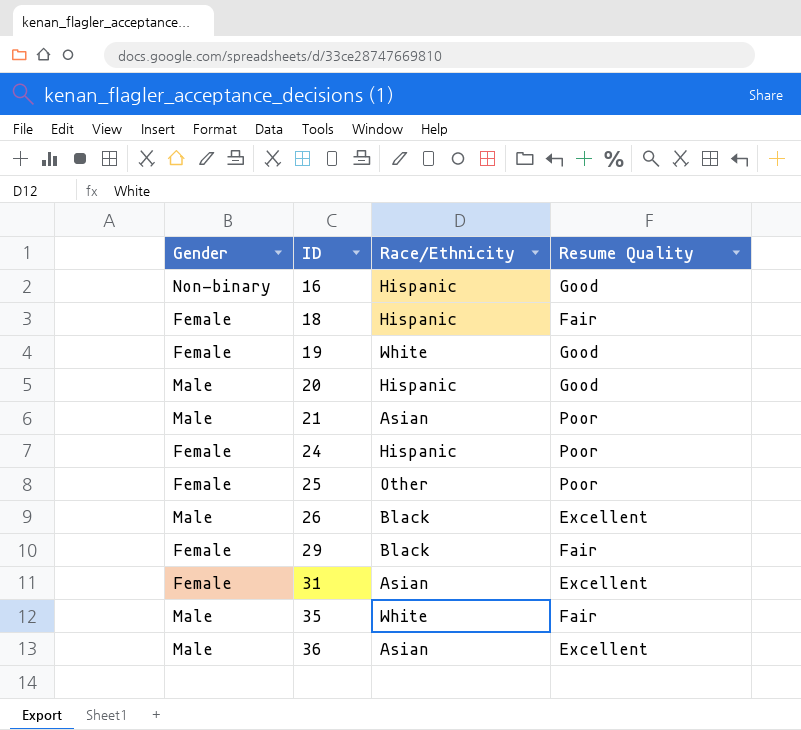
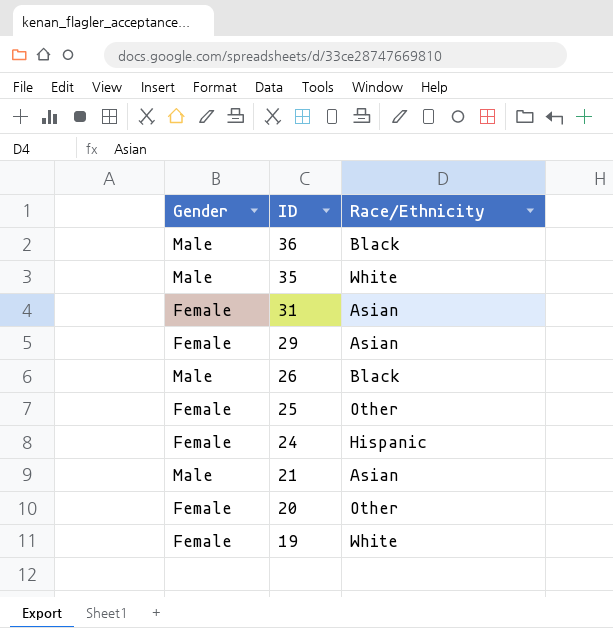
row order: ID ascending -> ID descending
column Resume Quality | position: 4 -> none
row 16: Non-binary | Hispanic | Good -> none
row 18: Female | Hispanic | Fair -> none
36 | Race/Ethnicity: Asian -> Black
29 | Race/Ethnicity: Black -> Asian
20 | Gender: Male -> Female
20 | Race/Ethnicity: Hispanic -> Other

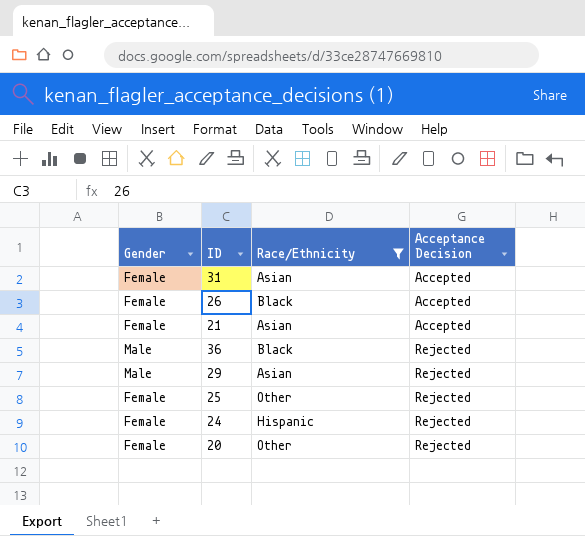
filter: none -> Race/Ethnicity != White
row order: ID descending -> Acceptance Decision ascending
column Acceptance Decision | position: none -> 4
26 | Gender: Male -> Female
21 | Gender: Male -> Female
29 | Gender: Female -> Male

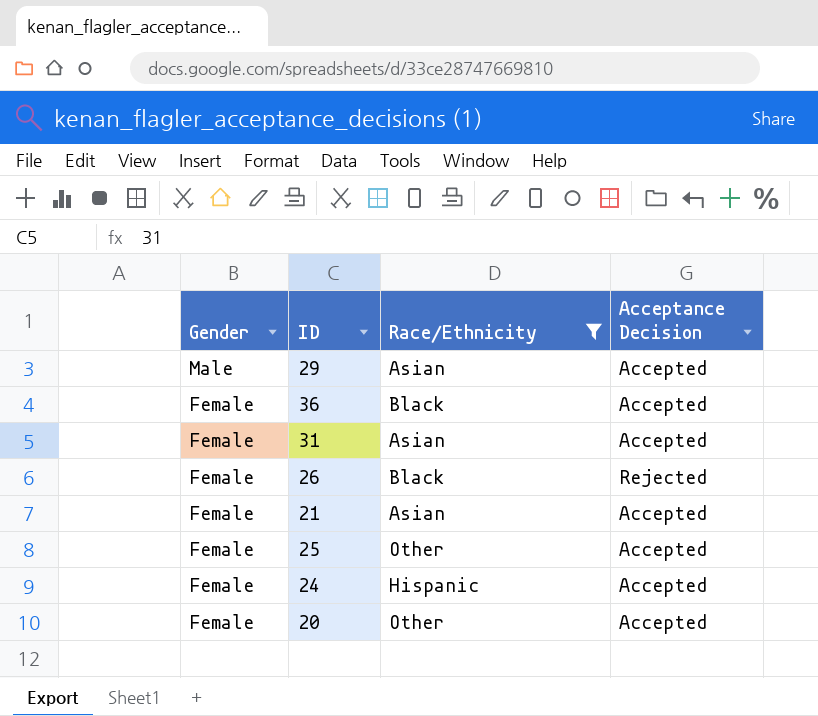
row order: Acceptance Decision ascending -> Gender descending
29 | Acceptance Decision: Rejected -> Accepted
36 | Gender: Male -> Female
36 | Acceptance Decision: Rejected -> Accepted
26 | Acceptance Decision: Accepted -> Rejected
25 | Acceptance Decision: Rejected -> Accepted
24 | Acceptance Decision: Rejected -> Accepted
20 | Acceptance Decision: Rejected -> Accepted

